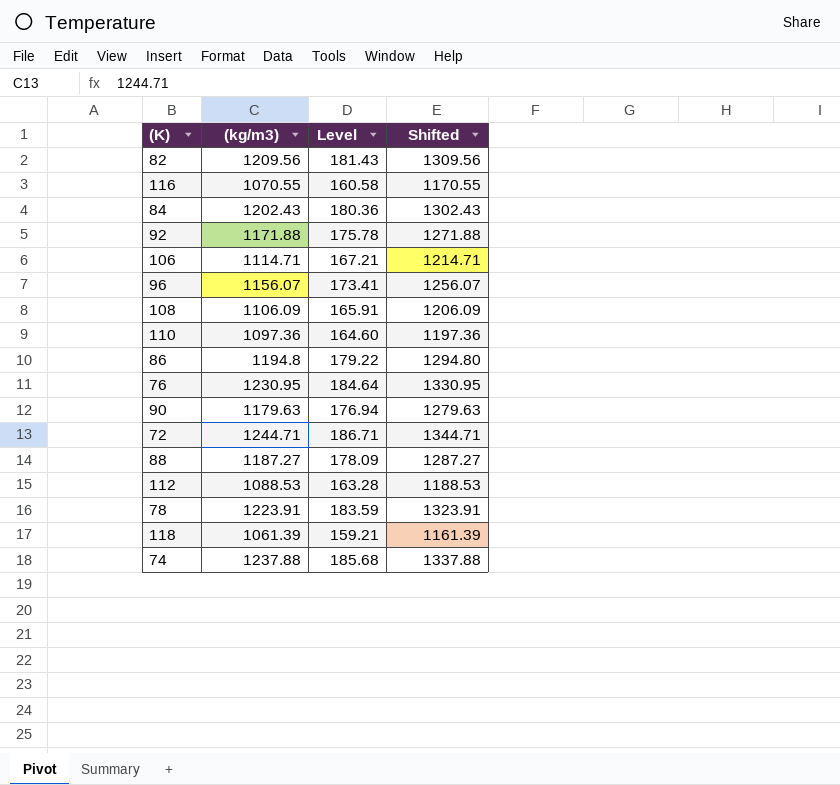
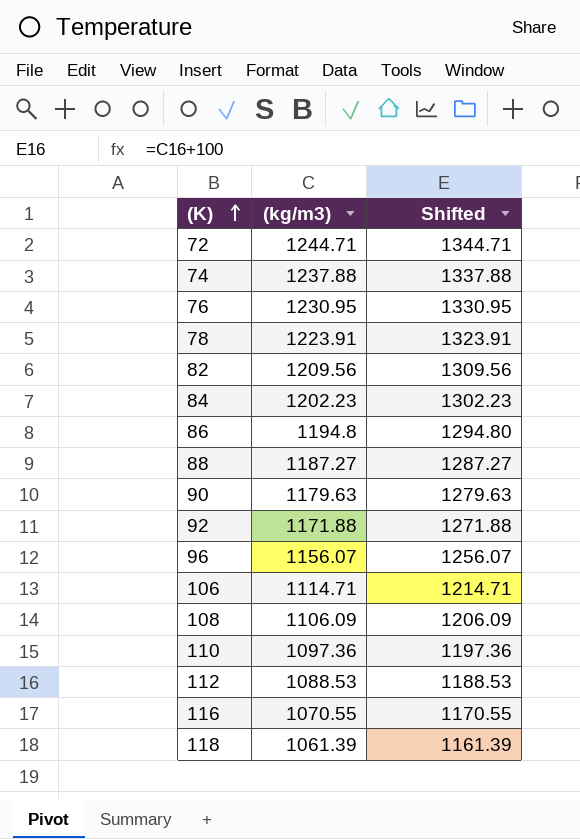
row order: none -> (K) ascending
column Level | formula: [(kg/m3)] * 0.15 -> none
84 | (kg/m3): 1202.43 -> 1202.23
84 | Shifted: 1302.43 -> 1302.23

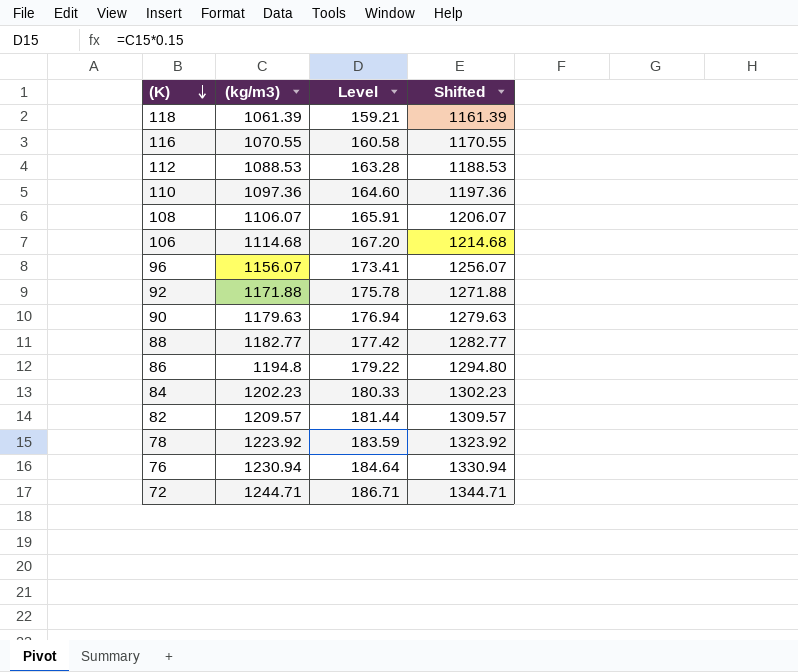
row order: (K) ascending -> (K) descending
column Level | formula: none -> [(kg/m3)] * 0.15
row 74: 1237.88 | 1337.88 -> none
108 | (kg/m3): 1106.09 -> 1106.07
108 | Shifted: 1206.09 -> 1206.07
106 | (kg/m3): 1114.71 -> 1114.68
106 | Shifted: 1214.71 -> 1214.68
88 | (kg/m3): 1187.27 -> 1182.77
88 | Shifted: 1287.27 -> 1282.77
82 | (kg/m3): 1209.56 -> 1209.57
82 | Shifted: 1309.56 -> 1309.57
78 | (kg/m3): 1223.91 -> 1223.92
78 | Shifted: 1323.91 -> 1323.92
76 | (kg/m3): 1230.95 -> 1230.94
76 | Shifted: 1330.95 -> 1330.94

